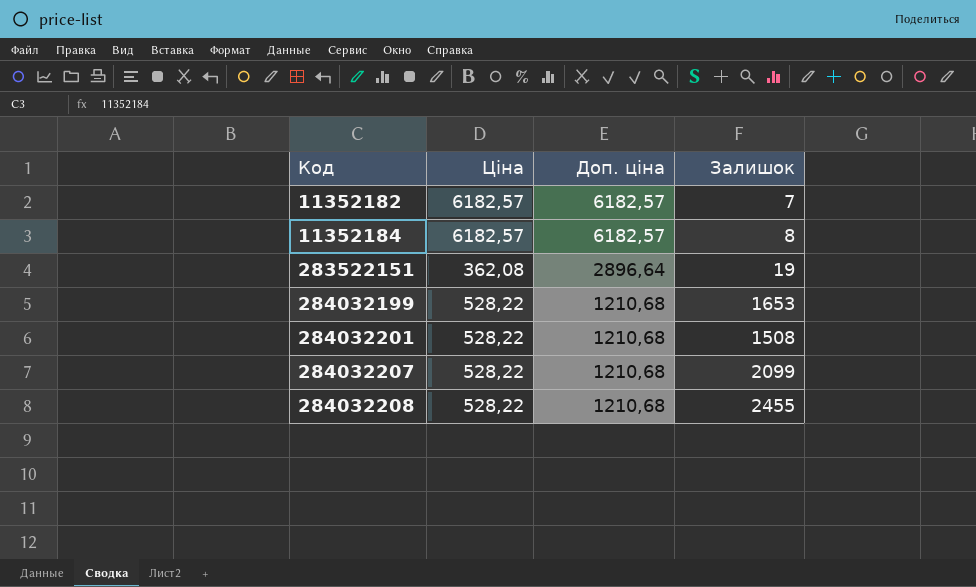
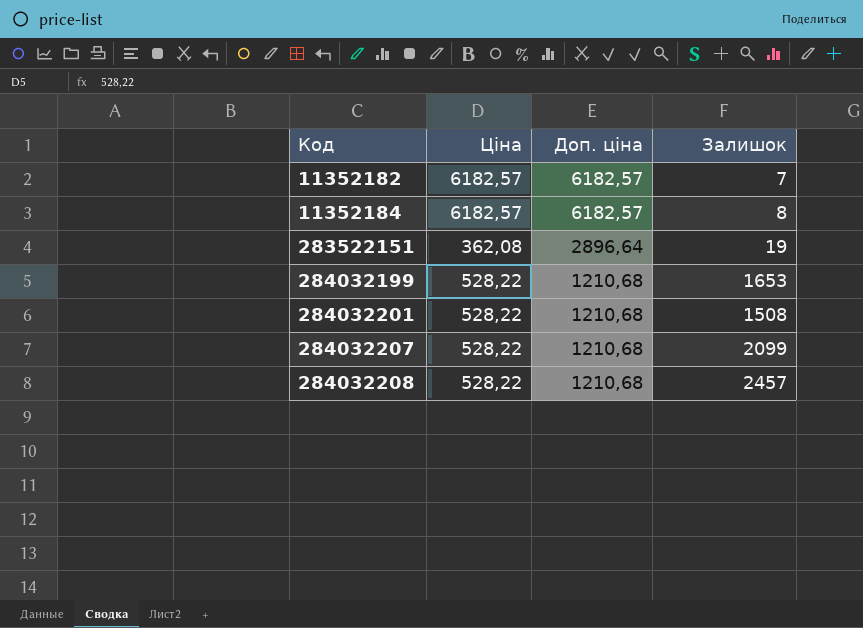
284032208 | Залишок: 2455 -> 2457

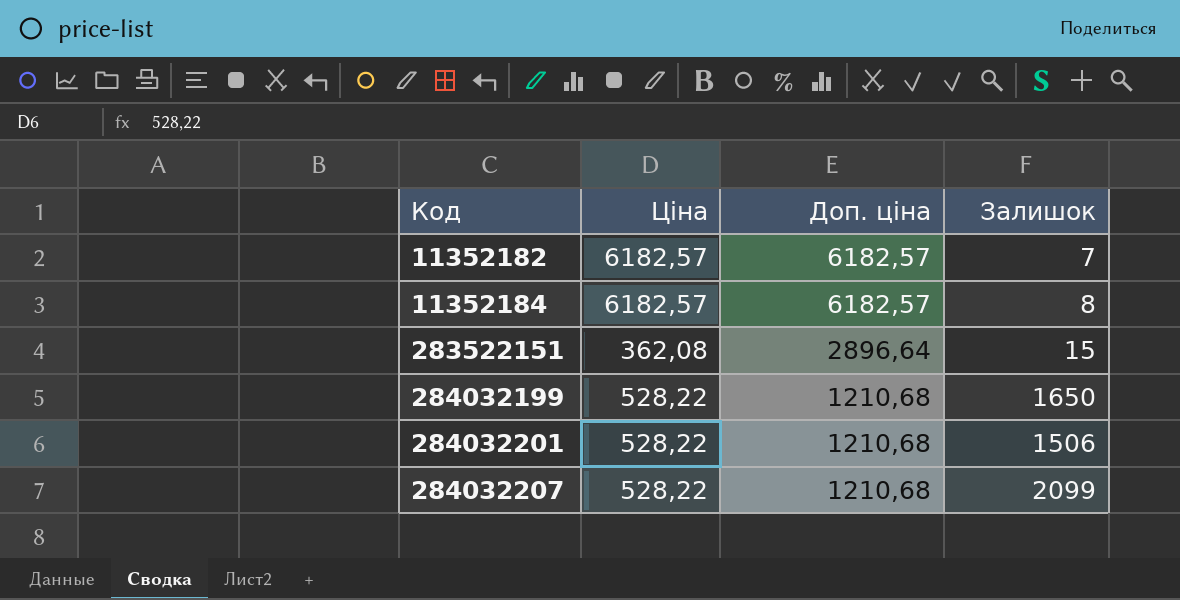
row 284032208: 528,22 | 1210,68 | 2457 -> none
283522151 | Залишок: 19 -> 15
284032199 | Залишок: 1653 -> 1650
284032201 | Залишок: 1508 -> 1506

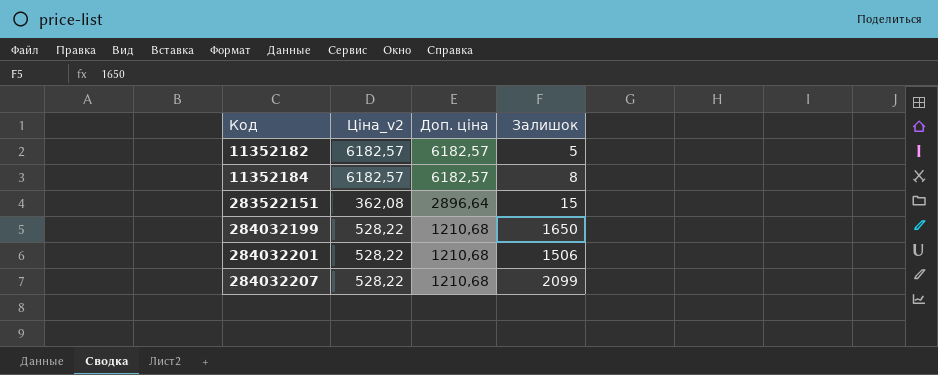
column name: Ціна -> Ціна_v2
11352182 | Залишок: 7 -> 5

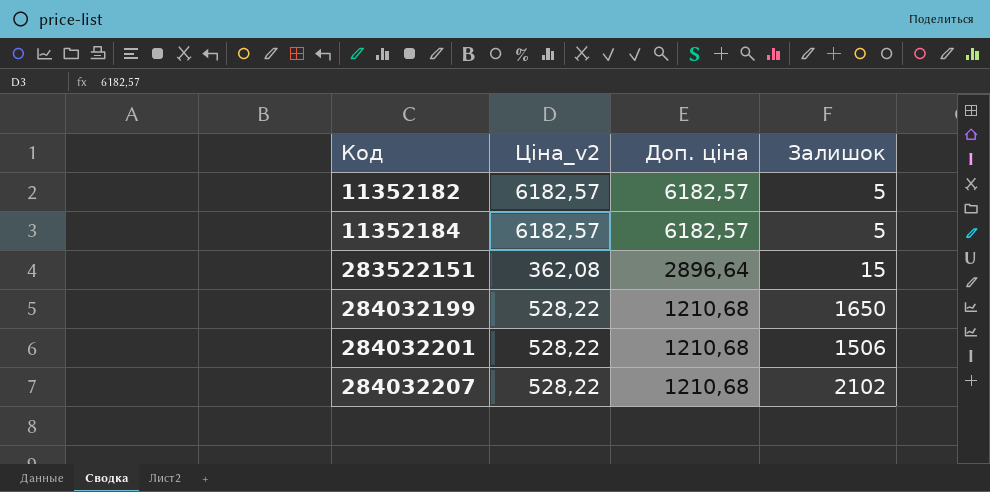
11352184 | Залишок: 8 -> 5
284032207 | Залишок: 2099 -> 2102

